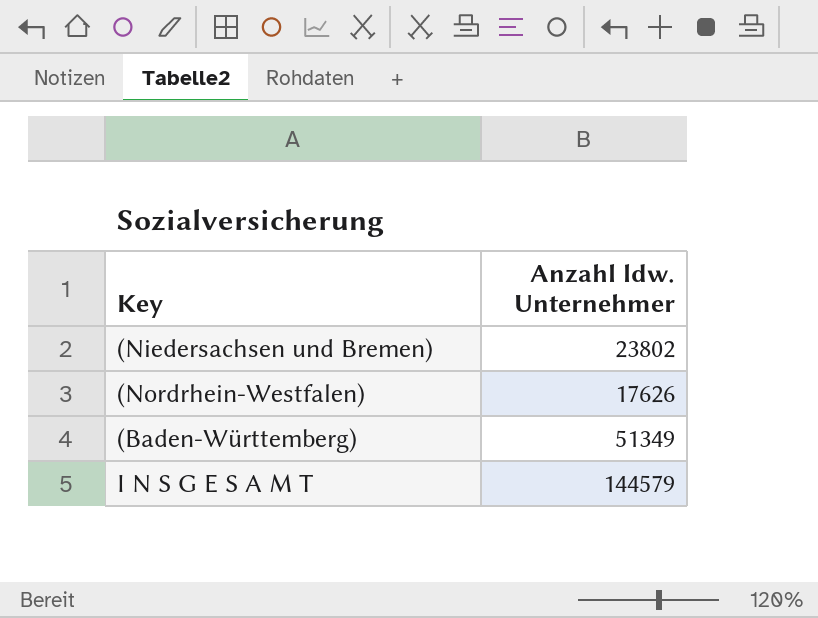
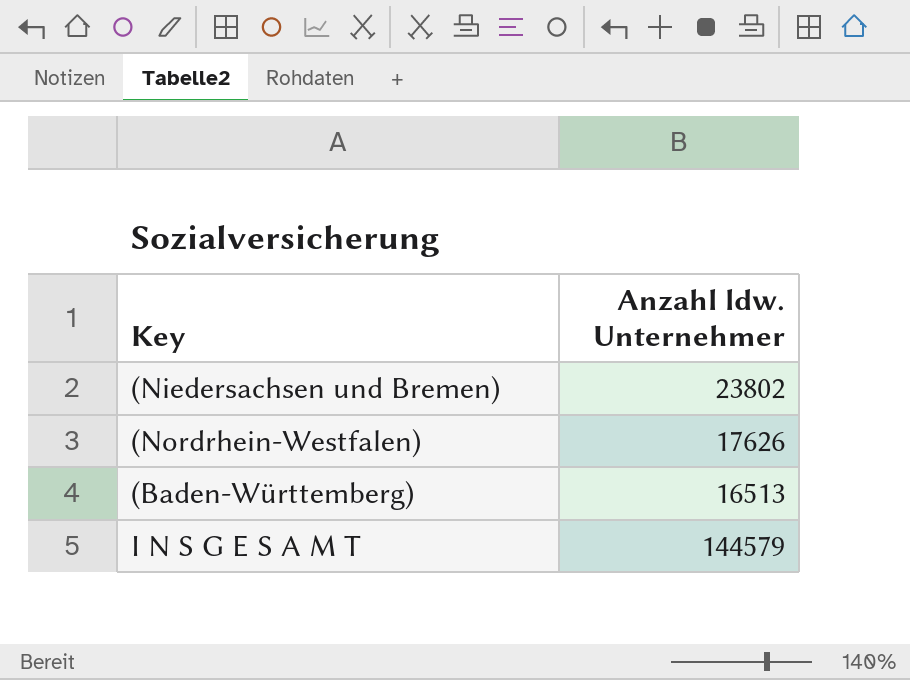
(Baden-Württemberg) | Anzahl ldw. Unternehmer: 51349 -> 16513

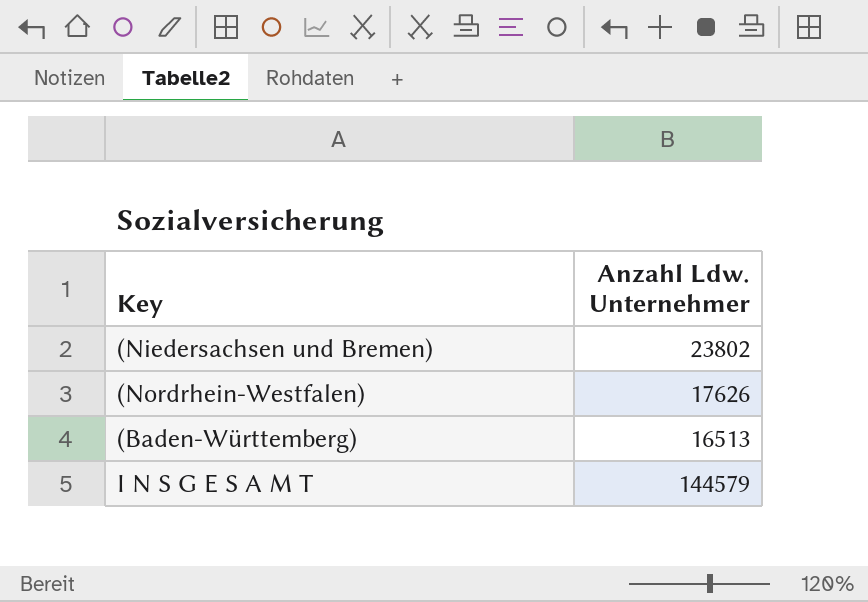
column name: Anzahl ldw. Unternehmer -> Anzahl Ldw. Unternehmer

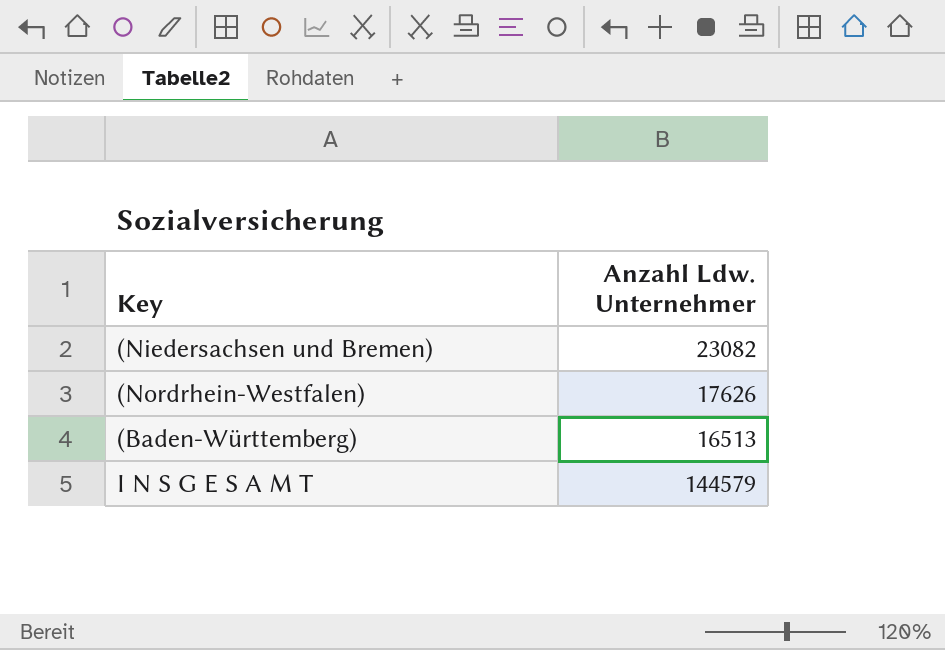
(Niedersachsen und Bremen) | Anzahl Ldw. Unternehmer: 23802 -> 23082

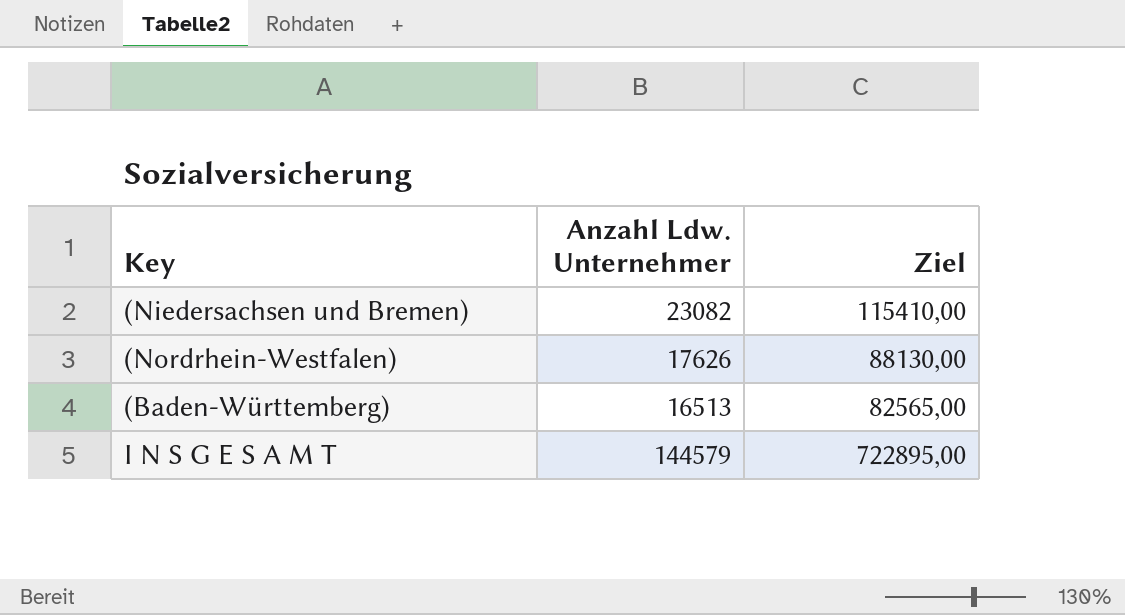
column Ziel | formula: none -> [Anzahl Ldw. Unternehmer] * 5

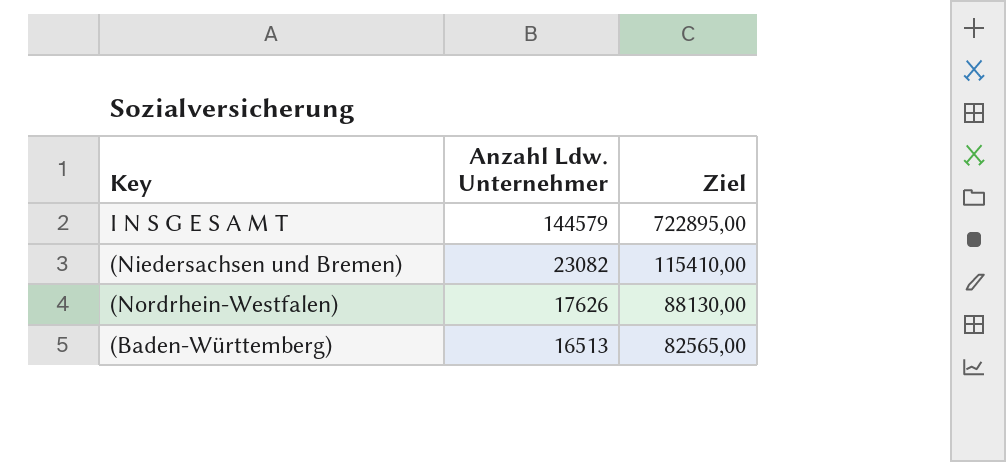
row order: none -> Anzahl Ldw. Unternehmer descending

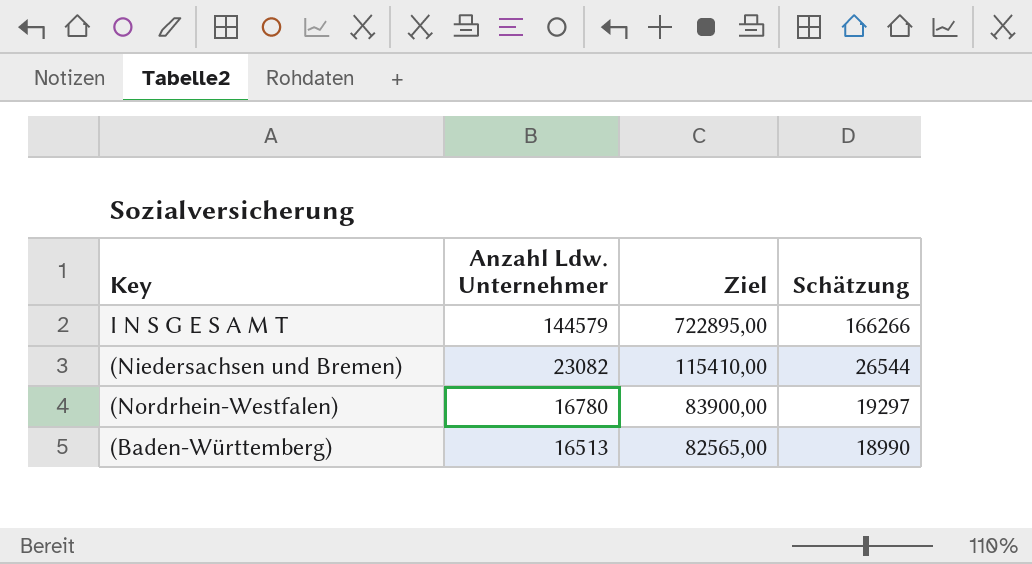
column Schätzung | formula: none -> [Anzahl Ldw. Unternehmer] * 1,15
(Nordrhein-Westfalen) | Anzahl Ldw. Unternehmer: 17626 -> 16780
(Nordrhein-Westfalen) | Ziel: 88130,00 -> 83900,00

